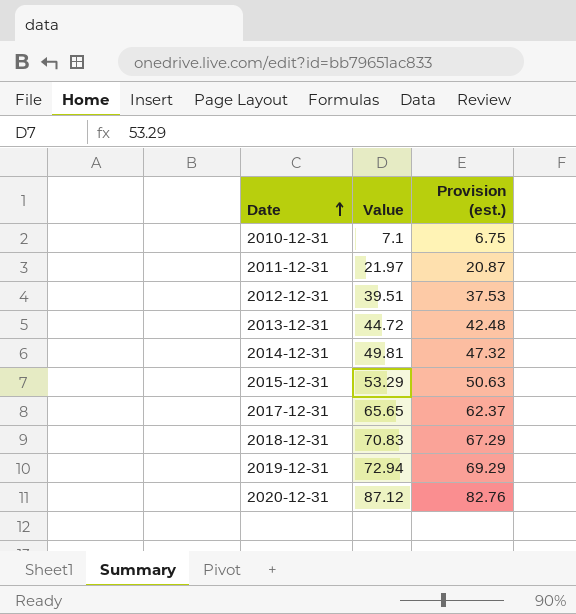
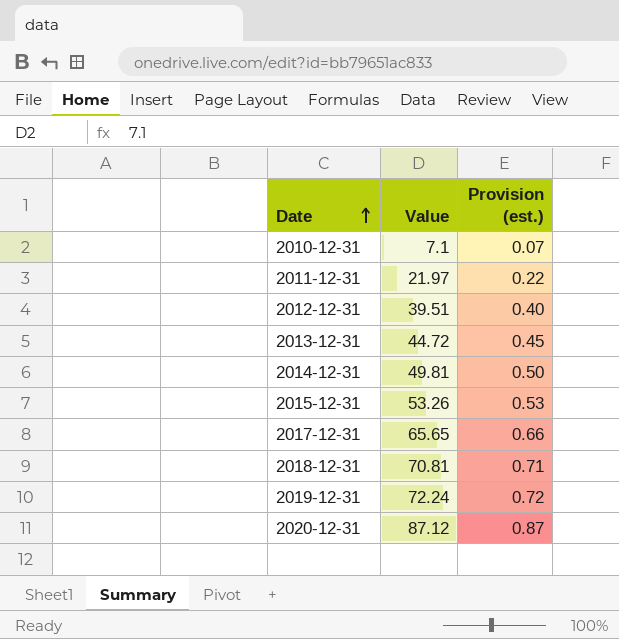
column Provision (est.) | formula: [Value] * 0.95 -> [Value] * 0.01
2015-12-31 | Value: 53.29 -> 53.26
2018-12-31 | Value: 70.83 -> 70.81
2019-12-31 | Value: 72.94 -> 72.24

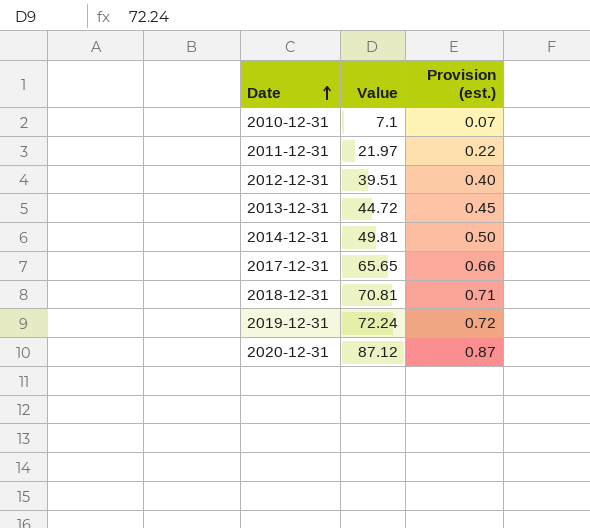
row 2015-12-31: 53.26 | 0.53 -> none

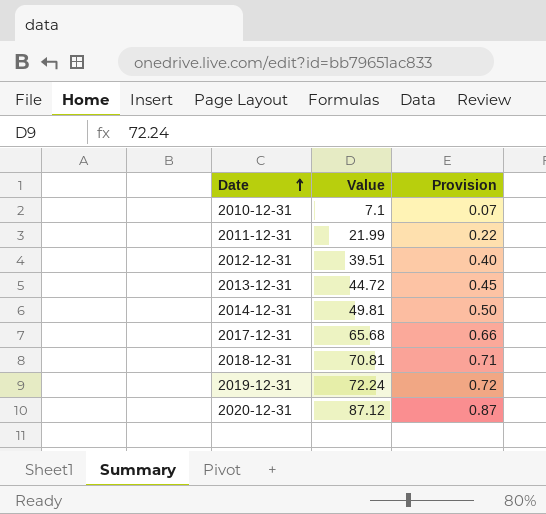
column name: Provision (est.) -> Provision
2011-12-31 | Value: 21.97 -> 21.99
2017-12-31 | Value: 65.65 -> 65.68

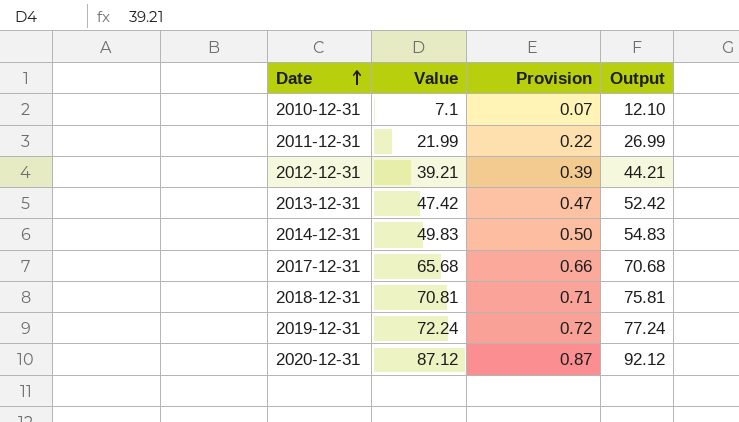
column Output | formula: none -> [Value] + 5
2012-12-31 | Value: 39.51 -> 39.21
2012-12-31 | Provision: 0.40 -> 0.39
2013-12-31 | Value: 44.72 -> 47.42
2013-12-31 | Provision: 0.45 -> 0.47
2014-12-31 | Value: 49.81 -> 49.83

